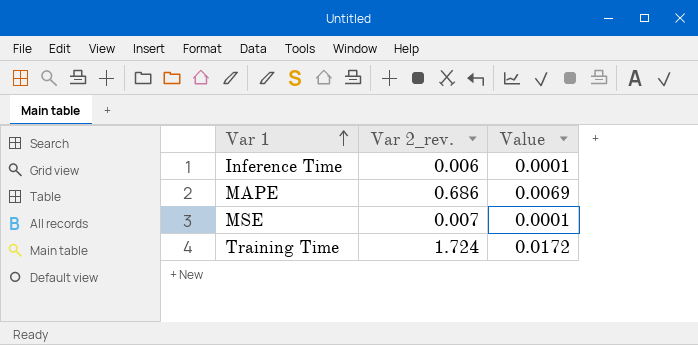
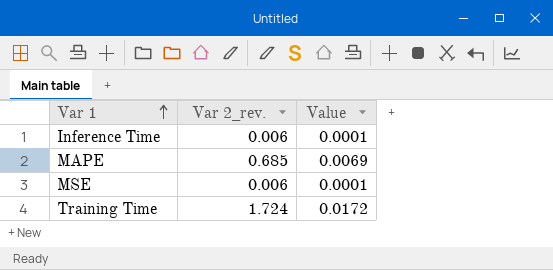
MAPE | Var 2_rev.: 0.686 -> 0.685
MSE | Var 2_rev.: 0.007 -> 0.006

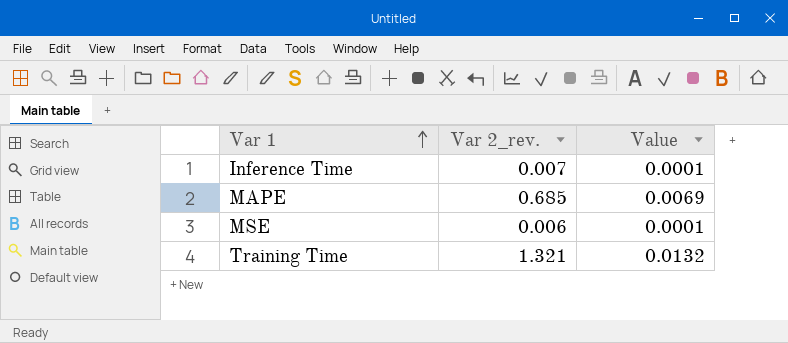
Inference Time | Var 2_rev.: 0.006 -> 0.007
Training Time | Var 2_rev.: 1.724 -> 1.321
Training Time | Value: 0.0172 -> 0.0132

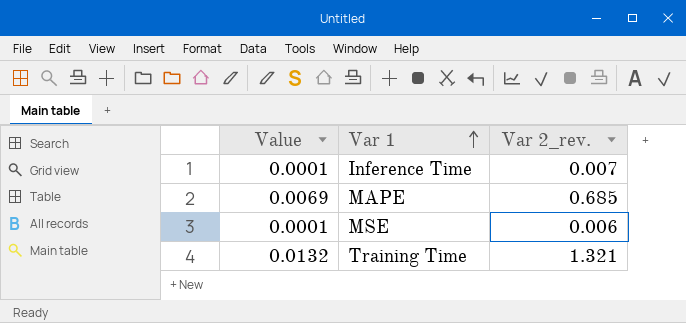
column Value | position: 3 -> 1

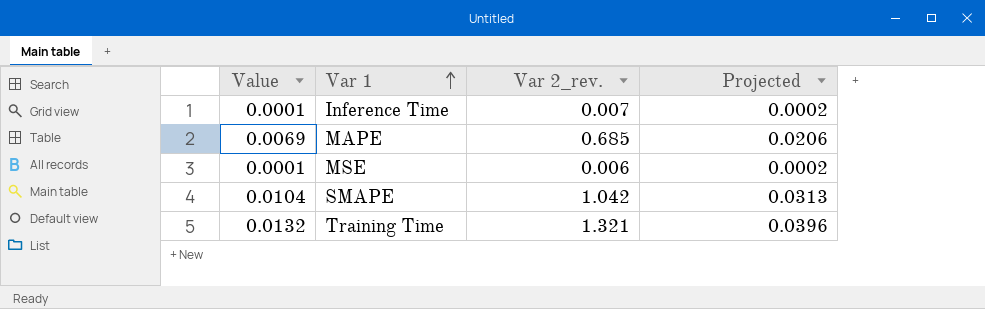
column Projected | formula: none -> [Var 2_rev.] * 0.03
row SMAPE: none -> 0.0104 | 1.042 | 0.0313

